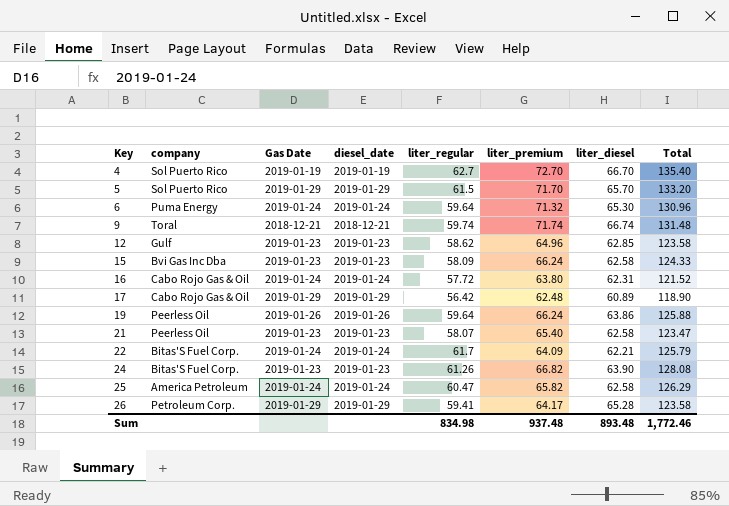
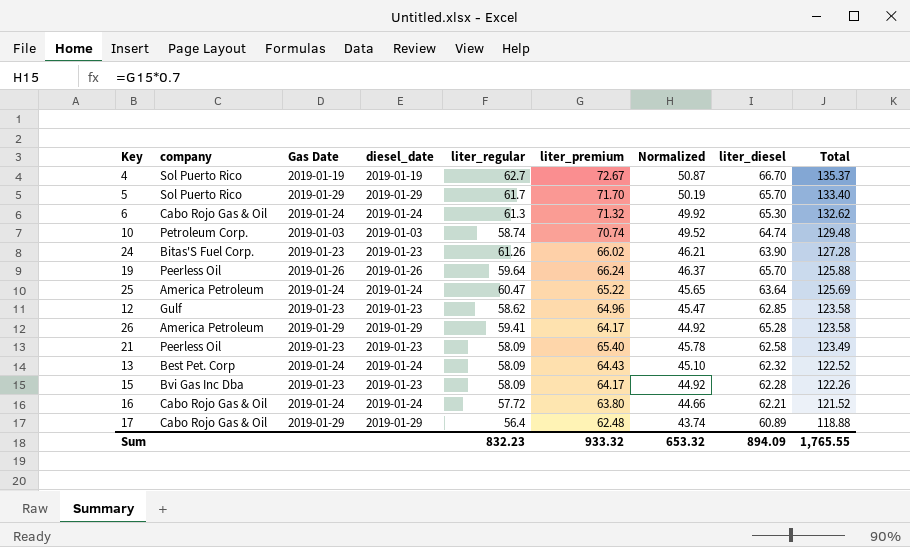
row order: Key ascending -> Total descending
column Normalized | formula: none -> [liter_premium] * 0.7
row 9: Toral | 2018-12-21 | 2018-12-21 | 59.74 | 71.74 | 66.74 | 131.48 -> none
row 22: Bitas'S Fuel Corp. | 2019-01-24 | 2019-01-24 | 61.7 | 64.09 | 62.21 | 125.79 -> none
4 | liter_premium: 72.70 -> 72.67
4 | Total: 135.40 -> 135.37
5 | liter_regular: 61.5 -> 61.7
5 | Total: 133.20 -> 133.40
6 | company: Puma Energy -> Cabo Rojo Gas & Oil
6 | liter_regular: 59.64 -> 61.3
6 | Total: 130.96 -> 132.62
row 10: none -> Petroleum Corp. | 2019-01-03 | 2019-01-03 | 58.74 | 70.74 | 49.52 | 64.74 | 129.48
24 | liter_premium: 66.82 -> 66.02
24 | Total: 128.08 -> 127.28
19 | liter_diesel: 63.86 -> 65.70
25 | liter_premium: 65.82 -> 65.22
25 | liter_diesel: 62.58 -> 63.64
25 | Total: 126.29 -> 125.69
26 | company: Petroleum Corp. -> America Petroleum
21 | liter_regular: 58.07 -> 58.09
21 | Total: 123.47 -> 123.49
row 13: none -> Best Pet. Corp | 2019-01-24 | 2019-01-24 | 58.09 | 64.43 | 45.10 | 62.32 | 122.52
15 | liter_premium: 66.24 -> 64.17
15 | liter_diesel: 62.58 -> 62.28
15 | Total: 124.33 -> 122.26
16 | liter_diesel: 62.31 -> 62.21
17 | liter_regular: 56.42 -> 56.4
17 | Total: 118.90 -> 118.88
Sum | liter_regular: 834.98 -> 832.23
Sum | liter_premium: 937.48 -> 933.32
Sum | liter_diesel: 893.48 -> 894.09
Sum | Total: 1,772.46 -> 1,765.55

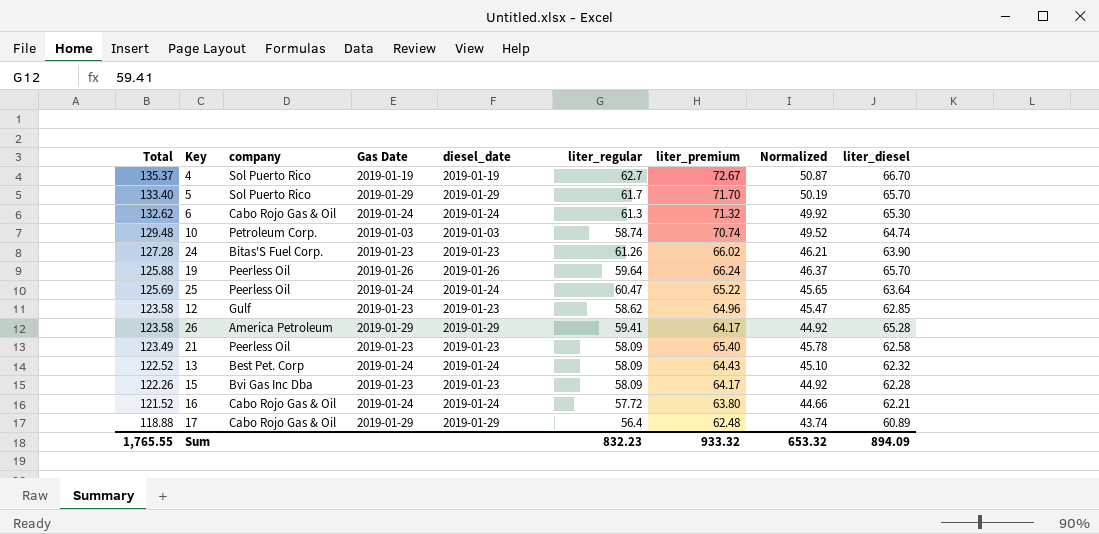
column Total | position: 9 -> 1
25 | company: America Petroleum -> Peerless Oil

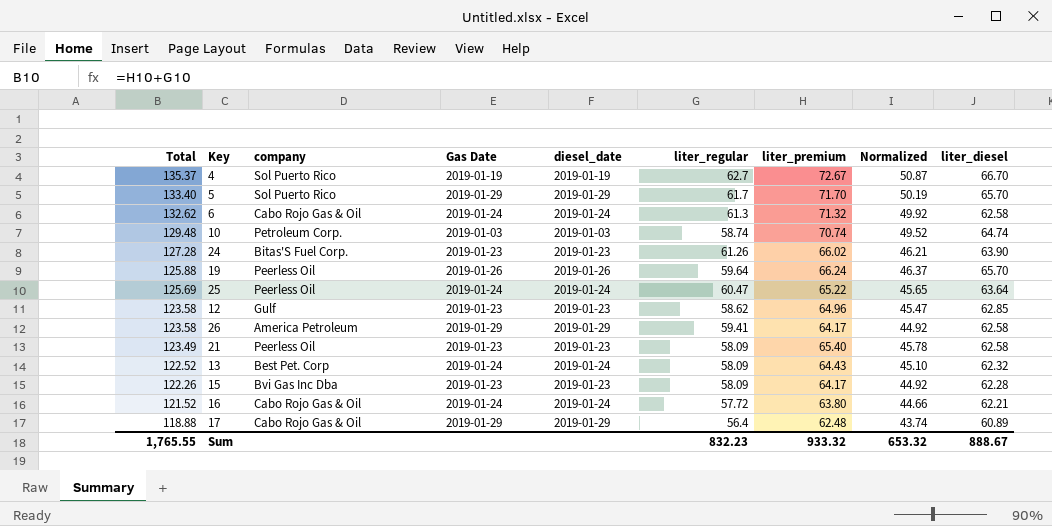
6 | liter_diesel: 65.30 -> 62.58
26 | liter_diesel: 65.28 -> 62.58
Sum | liter_diesel: 894.09 -> 888.67

